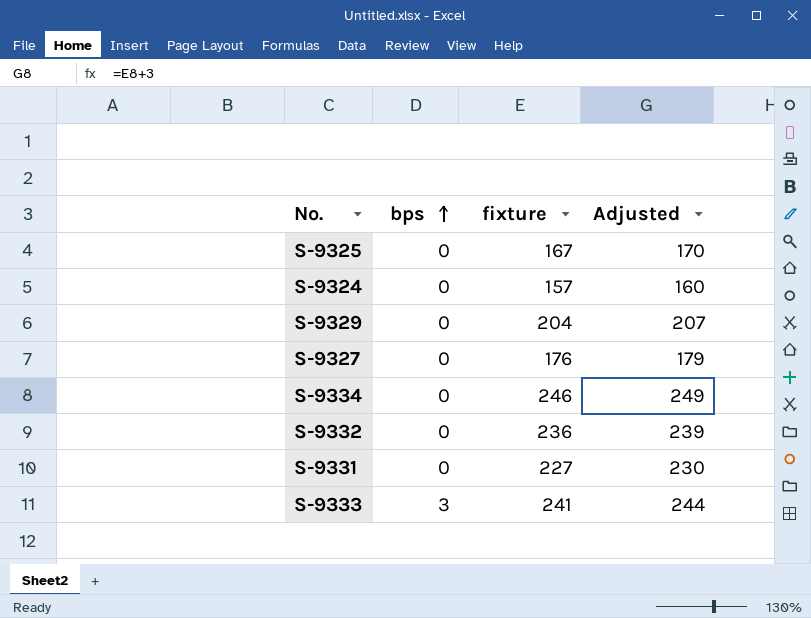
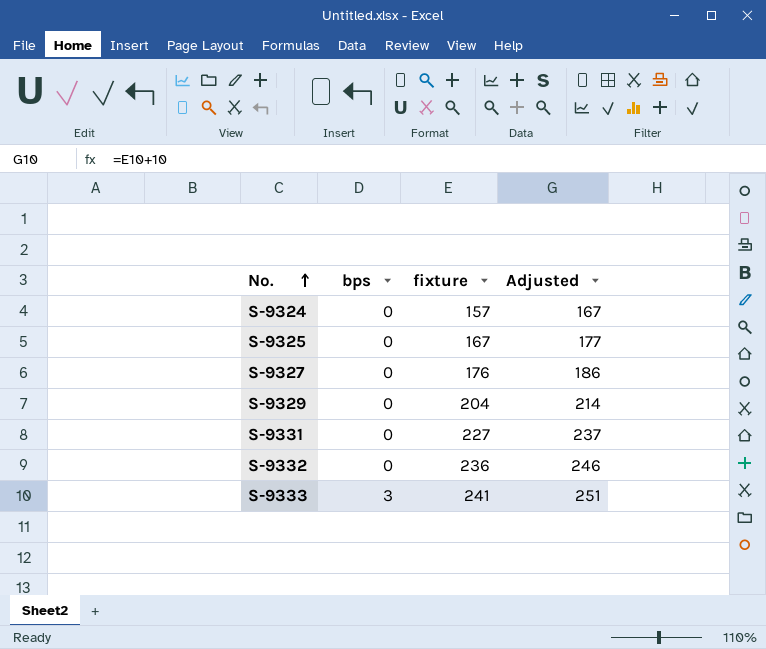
row order: bps ascending -> No. ascending
column Adjusted | formula: [fixture] + 3 -> [fixture] + 10
row S-9334: 0 | 246 | 249 -> none

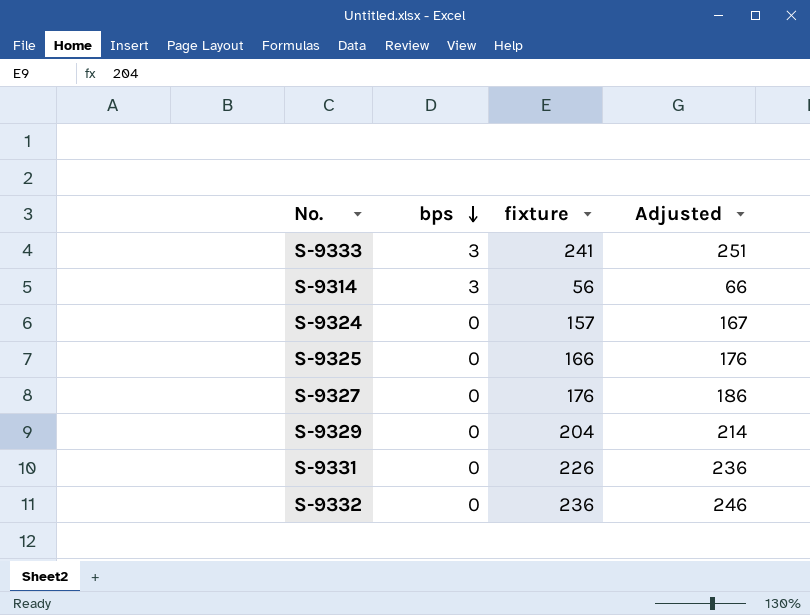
row order: No. ascending -> bps descending
row S-9314: none -> 3 | 56 | 66
S-9325 | fixture: 167 -> 166
S-9325 | Adjusted: 177 -> 176
S-9331 | fixture: 227 -> 226
S-9331 | Adjusted: 237 -> 236

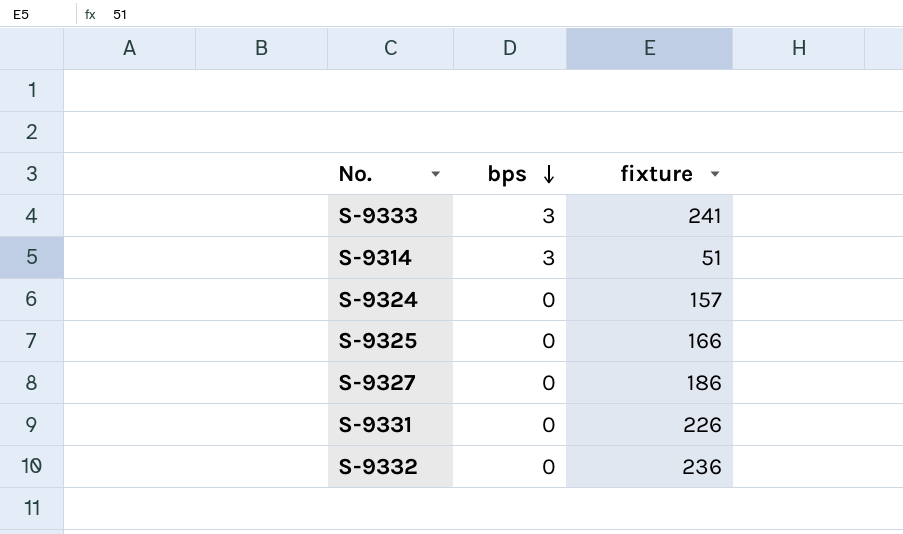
column Adjusted | formula: [fixture] + 10 -> none
row S-9329: 0 | 204 | 214 -> none
S-9314 | fixture: 56 -> 51
S-9327 | fixture: 176 -> 186

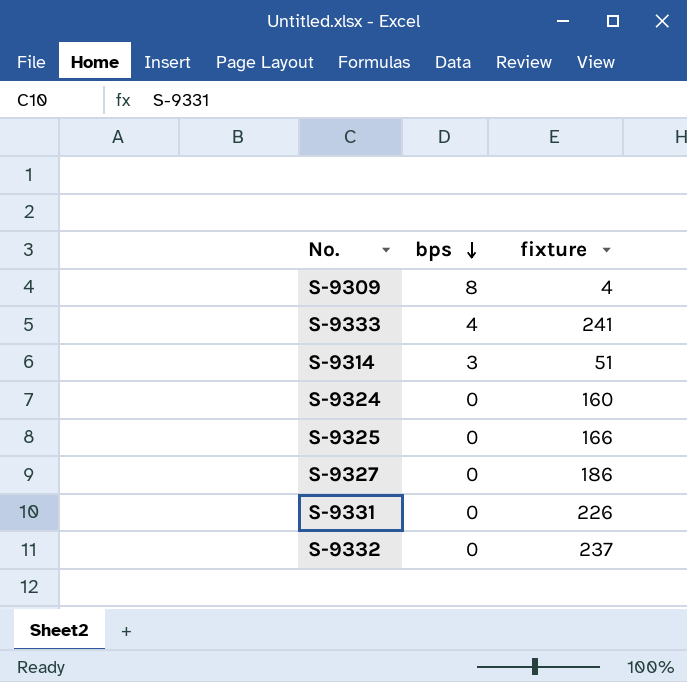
row S-9309: none -> 8 | 4
S-9333 | bps: 3 -> 4
S-9324 | fixture: 157 -> 160
S-9332 | fixture: 236 -> 237

